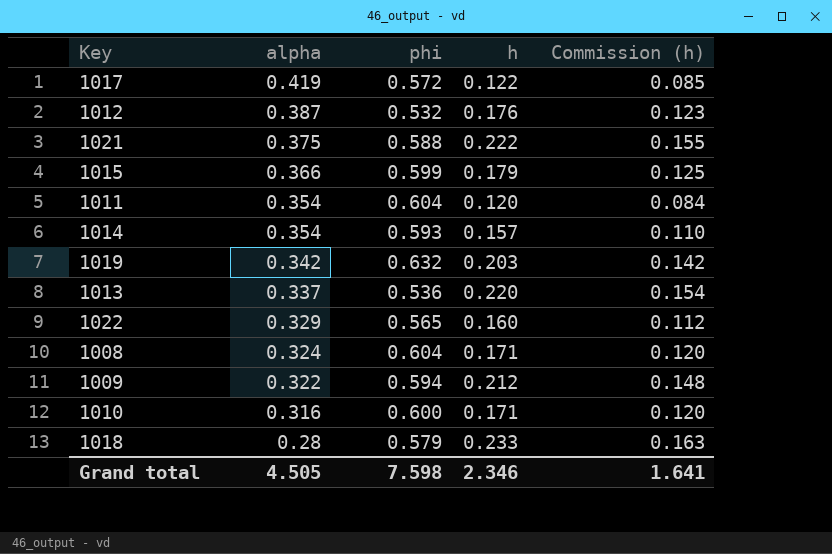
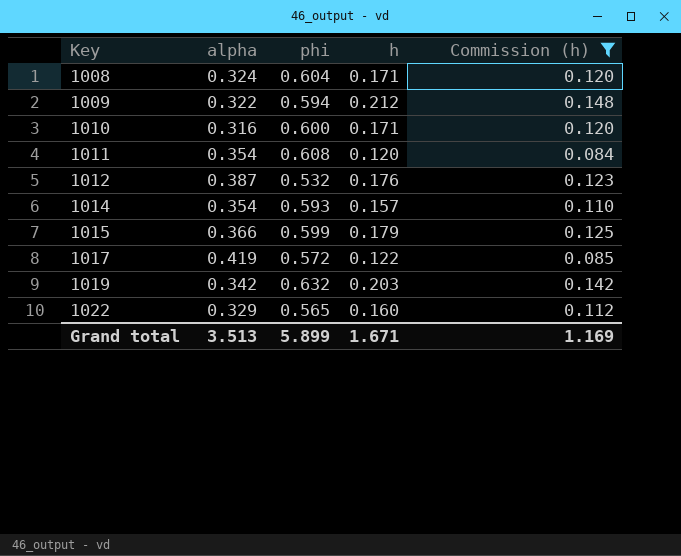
filter: none -> Commission (h) <= 0.148
row order: alpha descending -> Key ascending
1011 | phi: 0.604 -> 0.608
Grand total | alpha: 4.505 -> 3.513
Grand total | phi: 7.598 -> 5.899
Grand total | h: 2.346 -> 1.671
Grand total | Commission (h): 1.641 -> 1.169

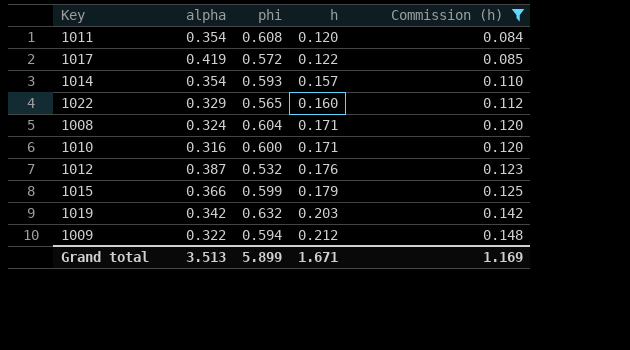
row order: Key ascending -> h ascending

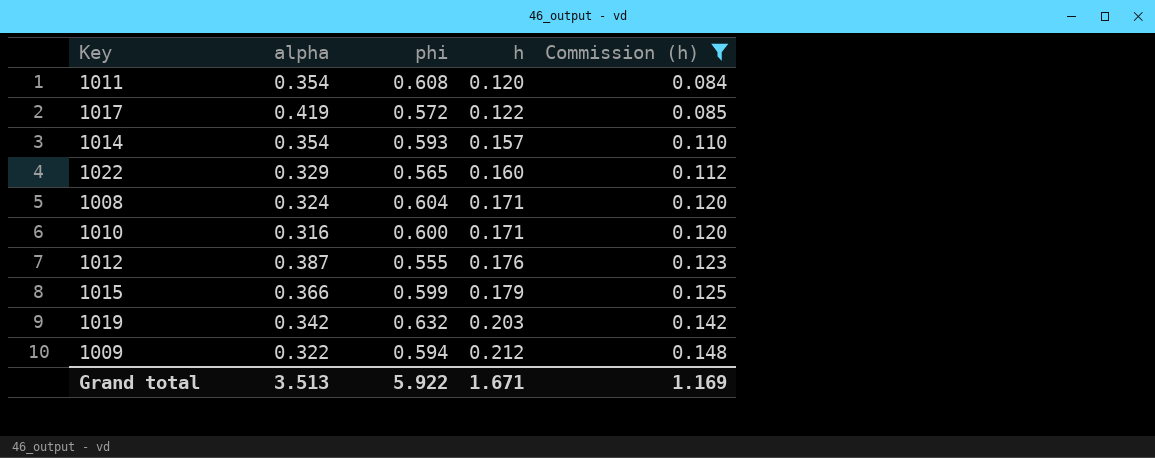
1012 | phi: 0.532 -> 0.555
Grand total | phi: 5.899 -> 5.922

